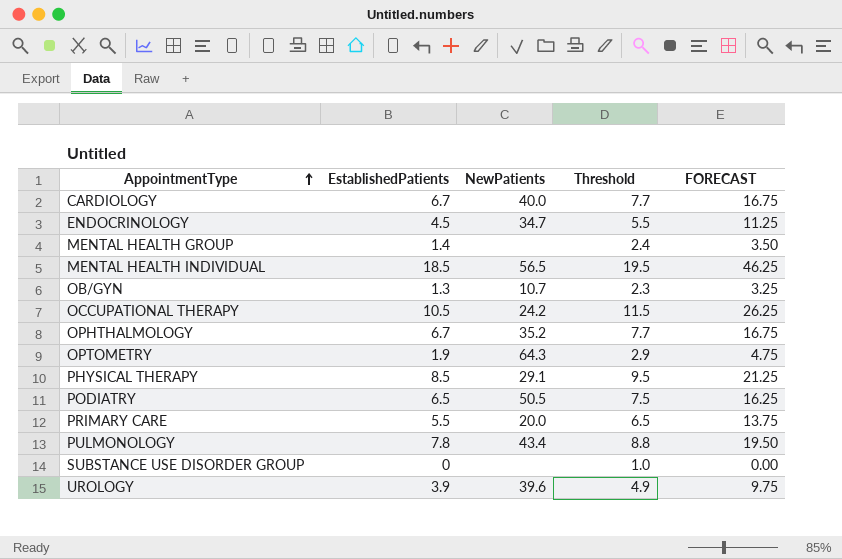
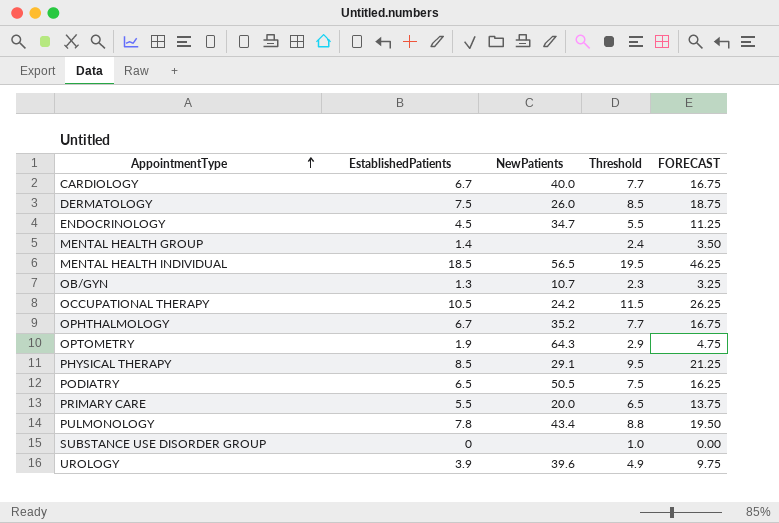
row DERMATOLOGY: none -> 7.5 | 26.0 | 8.5 | 18.75

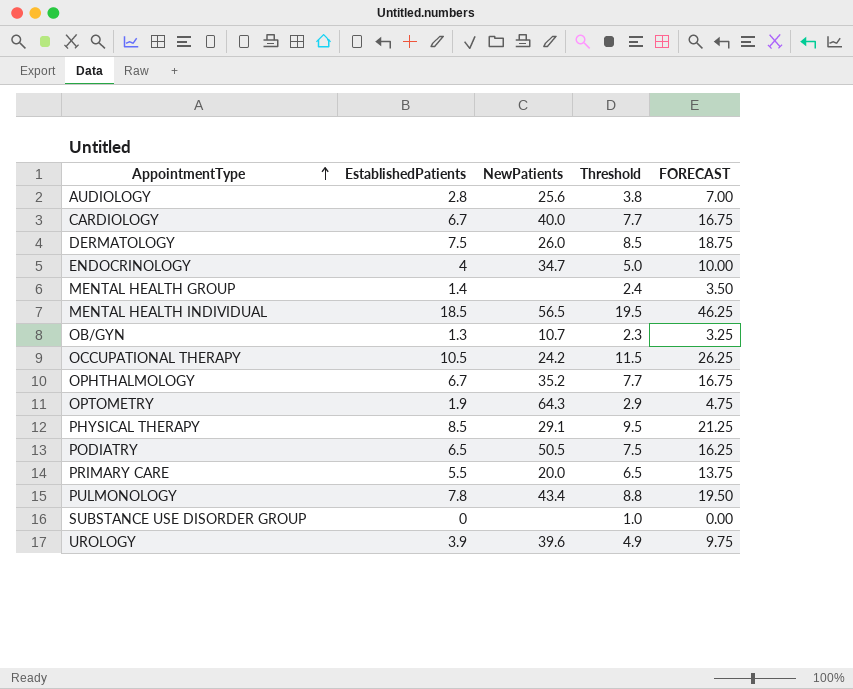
row AUDIOLOGY: none -> 2.8 | 25.6 | 3.8 | 7.00
ENDOCRINOLOGY | EstablishedPatients: 4.5 -> 4
ENDOCRINOLOGY | Threshold: 5.5 -> 5.0
ENDOCRINOLOGY | FORECAST: 11.25 -> 10.00

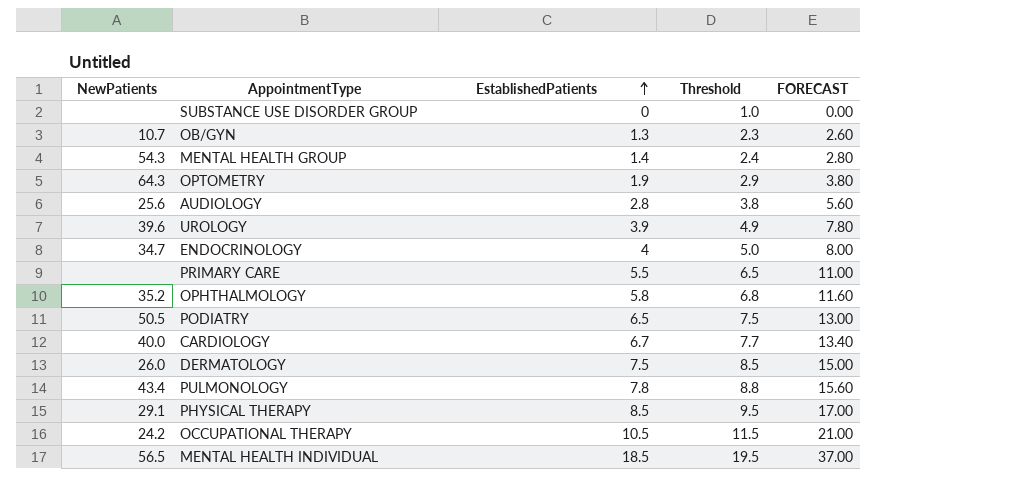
row order: AppointmentType ascending -> EstablishedPatients ascending
column NewPatients | position: 3 -> 1
column FORECAST | formula: [EstablishedPatients] * 2.5 -> [EstablishedPatients] * 2
MENTAL HEALTH GROUP | NewPatients: none -> 54.3
PRIMARY CARE | NewPatients: 20.0 -> none
OPHTHALMOLOGY | EstablishedPatients: 6.7 -> 5.8
OPHTHALMOLOGY | Threshold: 7.7 -> 6.8

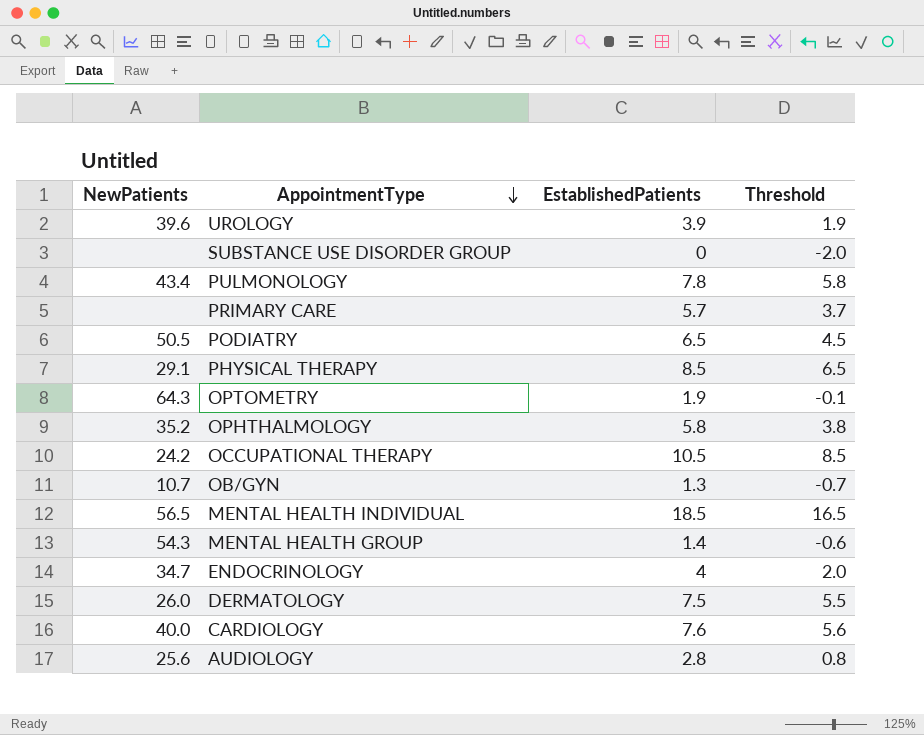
row order: EstablishedPatients ascending -> AppointmentType descending
column FORECAST | formula: [EstablishedPatients] * 2 -> none
column Threshold | formula: [EstablishedPatients] + 1 -> [EstablishedPatients] - 2
PRIMARY CARE | EstablishedPatients: 5.5 -> 5.7
CARDIOLOGY | EstablishedPatients: 6.7 -> 7.6

